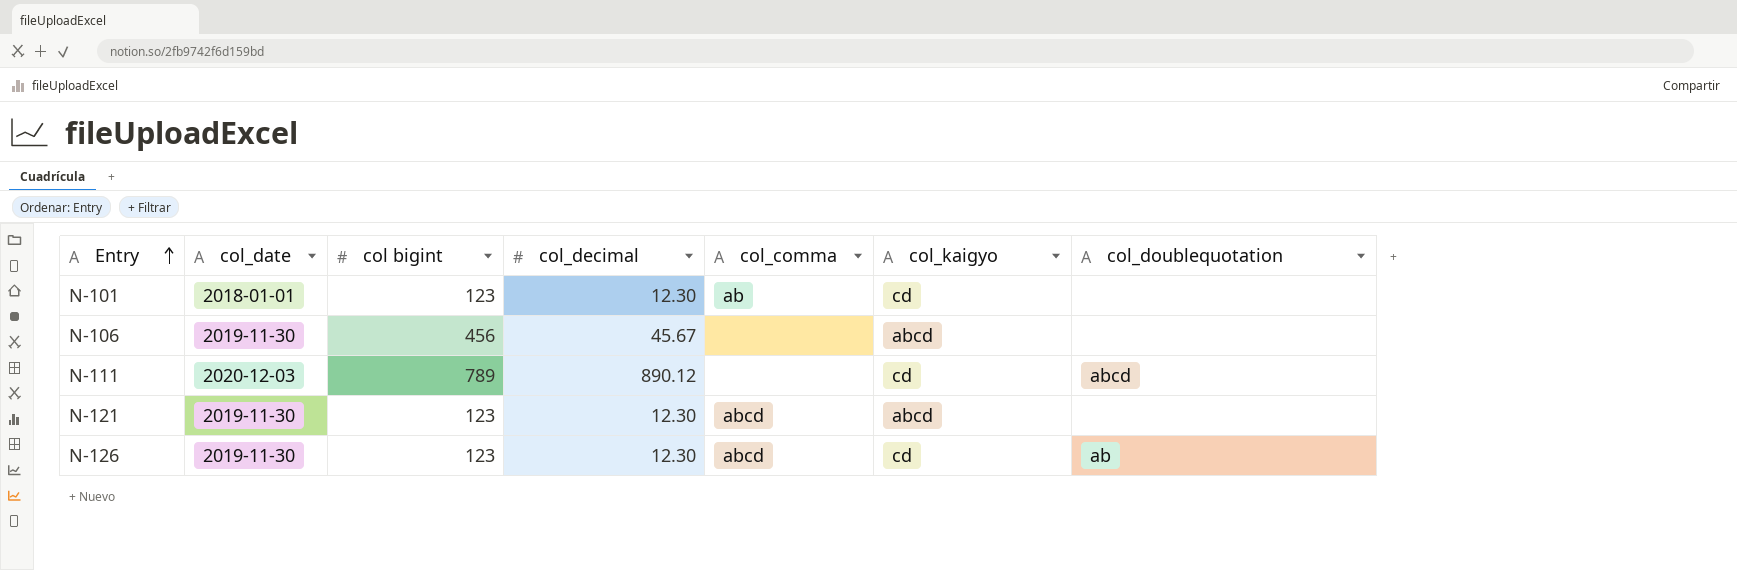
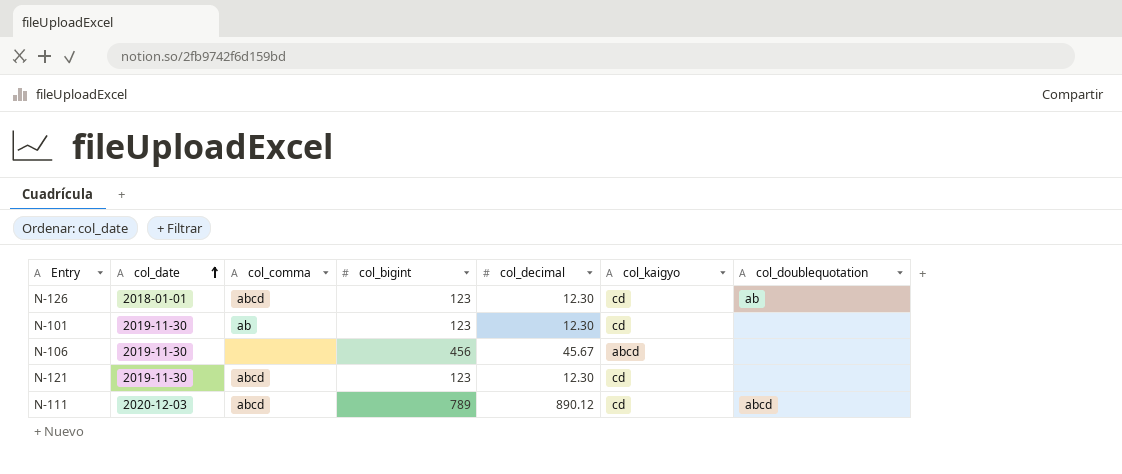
row order: Entry ascending -> col_date ascending
column col_comma | position: 5 -> 3
column name: col bigint -> col_bigint
N-126 | col_date: 2019-11-30 -> 2018-01-01
N-101 | col_date: 2018-01-01 -> 2019-11-30
N-121 | col_kaigyo: abcd -> cd
N-111 | col_comma: none -> abcd

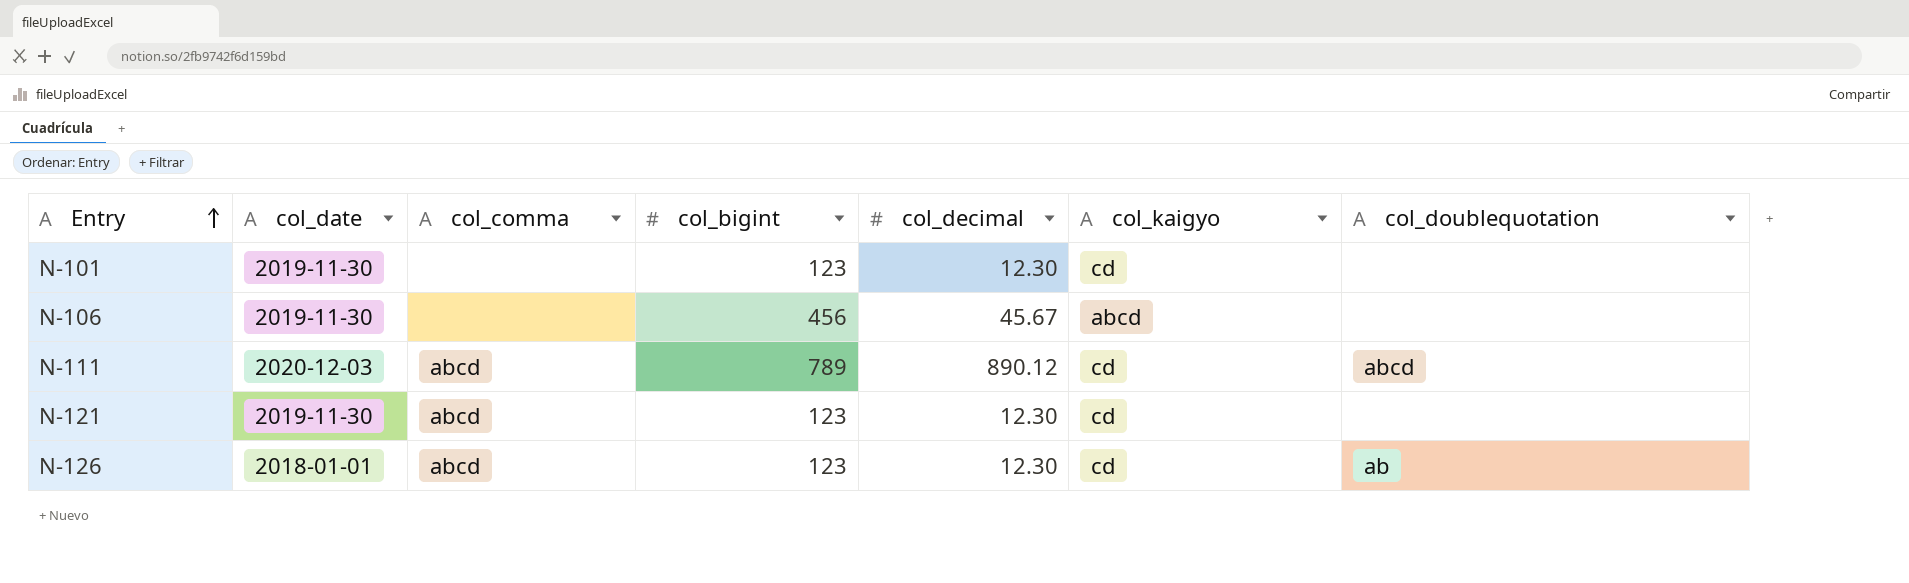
row order: col_date ascending -> Entry ascending
N-101 | col_comma: ab -> none

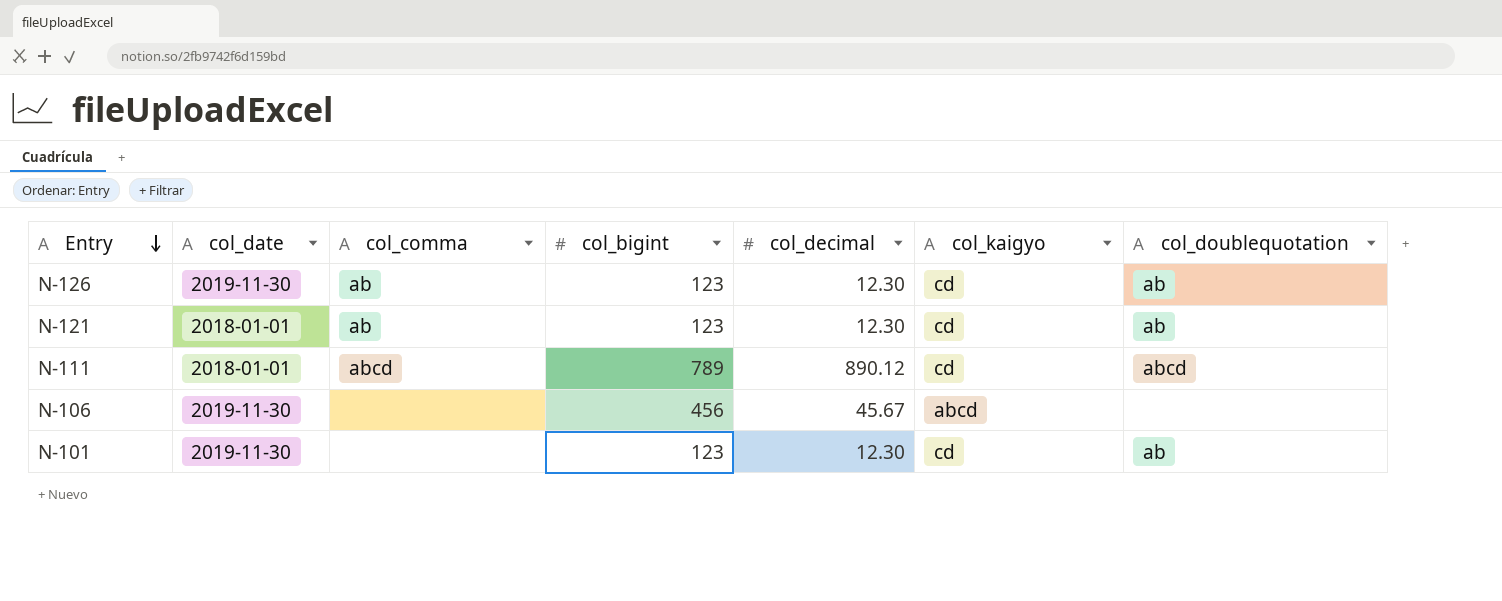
row order: Entry ascending -> Entry descending
N-126 | col_date: 2018-01-01 -> 2019-11-30
N-126 | col_comma: abcd -> ab
N-121 | col_date: 2019-11-30 -> 2018-01-01
N-121 | col_comma: abcd -> ab
N-121 | col_doublequotation: none -> ab
N-111 | col_date: 2020-12-03 -> 2018-01-01
N-101 | col_doublequotation: none -> ab

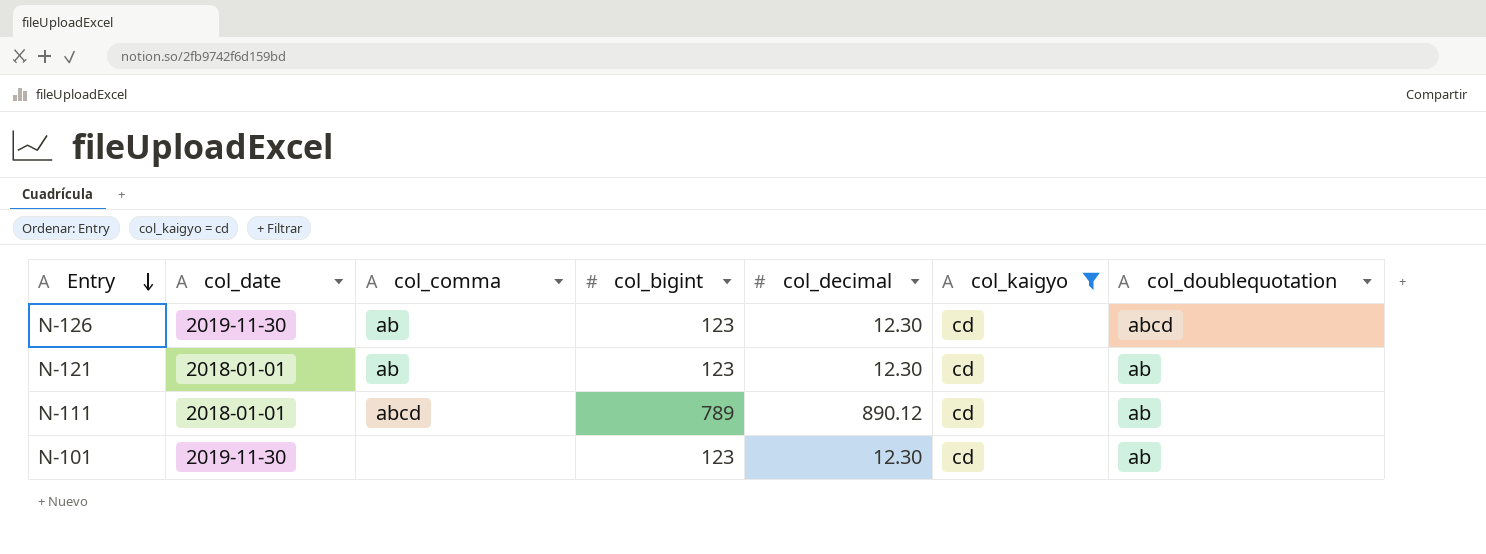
filter: none -> col_kaigyo = cd
N-126 | col_doublequotation: ab -> abcd
N-111 | col_doublequotation: abcd -> ab

